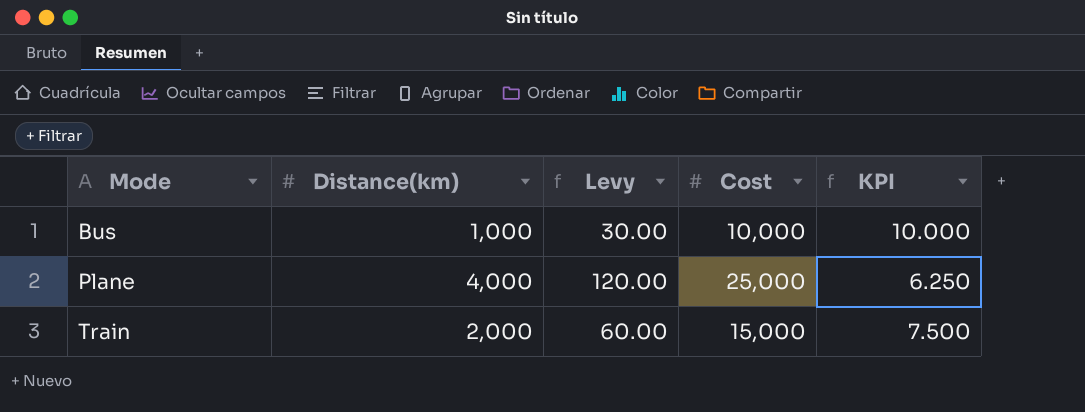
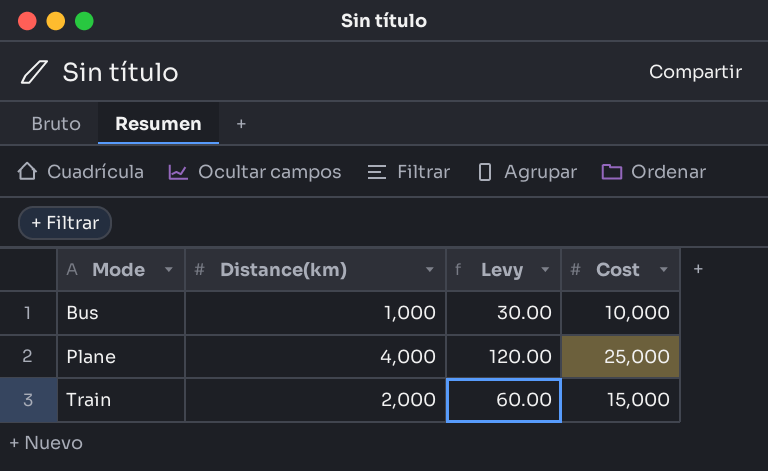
column KPI | formula: [Cost] / [Distance(km)] -> none

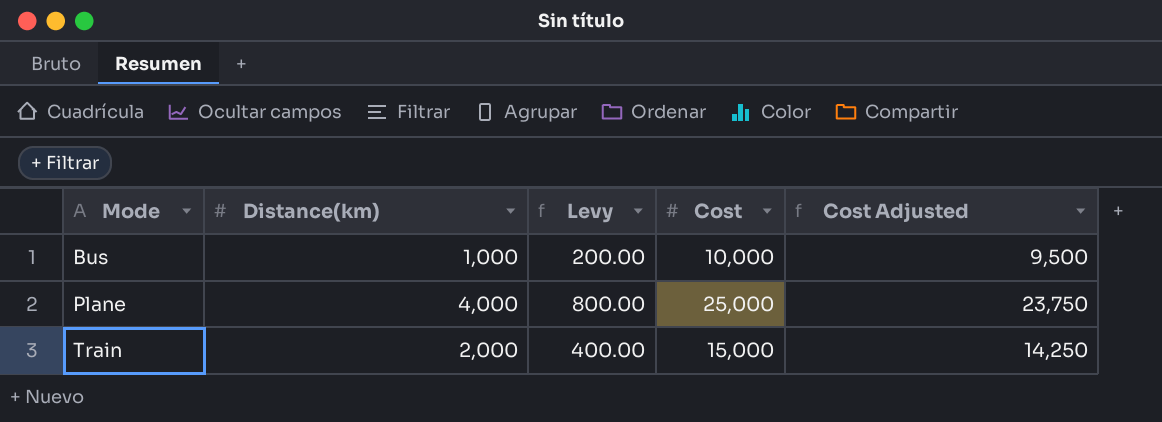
column Levy | formula: [Distance(km)] * 0.03 -> [Distance(km)] * 0.2
column Cost Adjusted | formula: none -> [Cost] * 0.95

